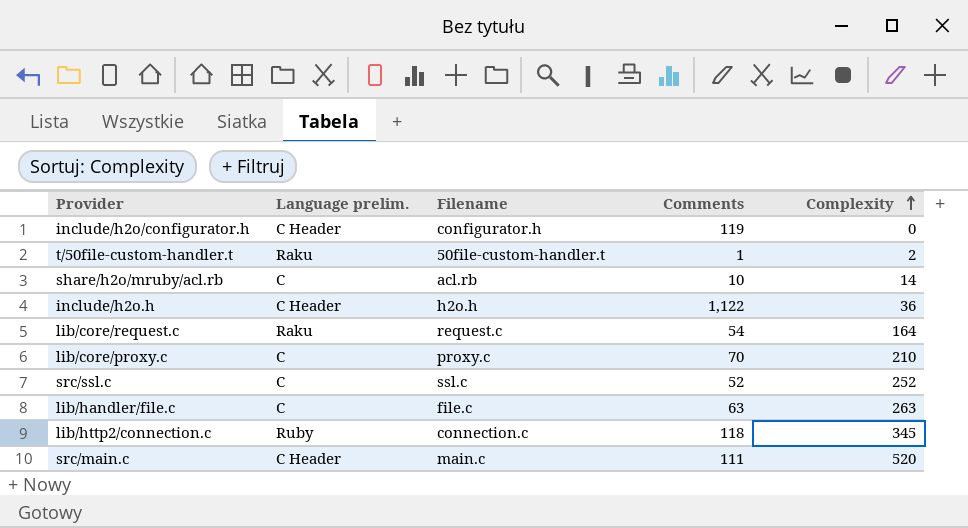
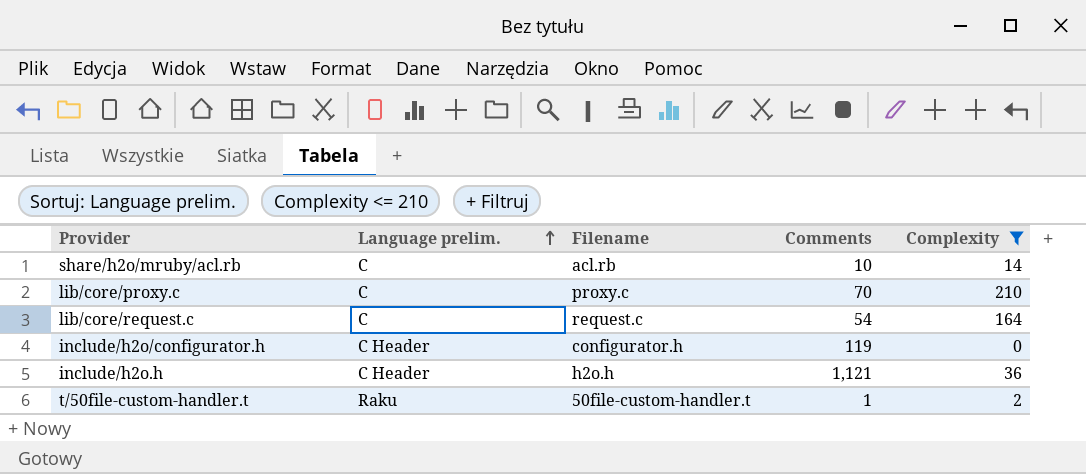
filter: none -> Complexity <= 210
row order: Complexity ascending -> Language prelim. ascending
lib/core/request.c | Language prelim.: Raku -> C
include/h2o.h | Comments: 1,122 -> 1,121

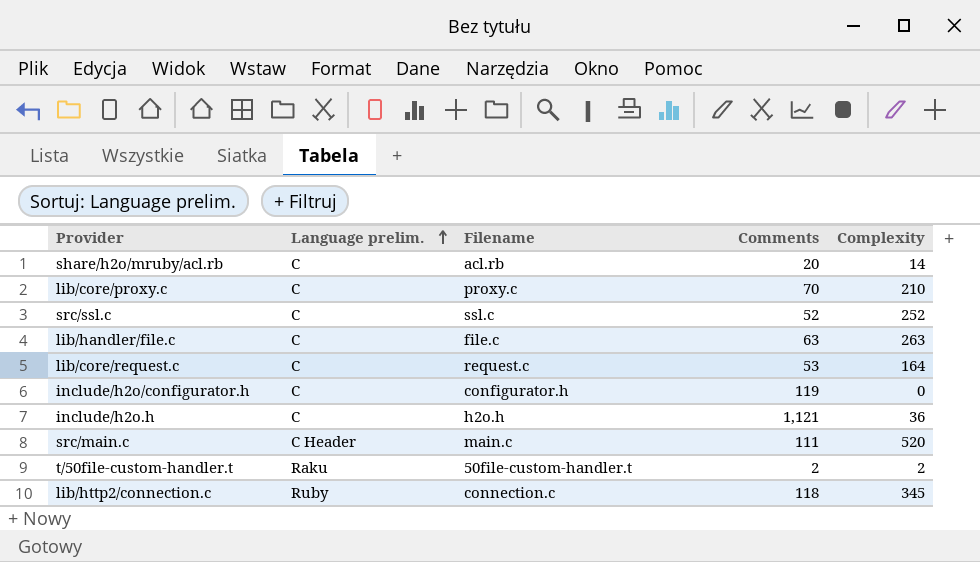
filter: Complexity <= 210 -> none
share/h2o/mruby/acl.rb | Comments: 10 -> 20
lib/core/request.c | Comments: 54 -> 53
include/h2o/configurator.h | Language prelim.: C Header -> C
include/h2o.h | Language prelim.: C Header -> C
t/50file-custom-handler.t | Comments: 1 -> 2

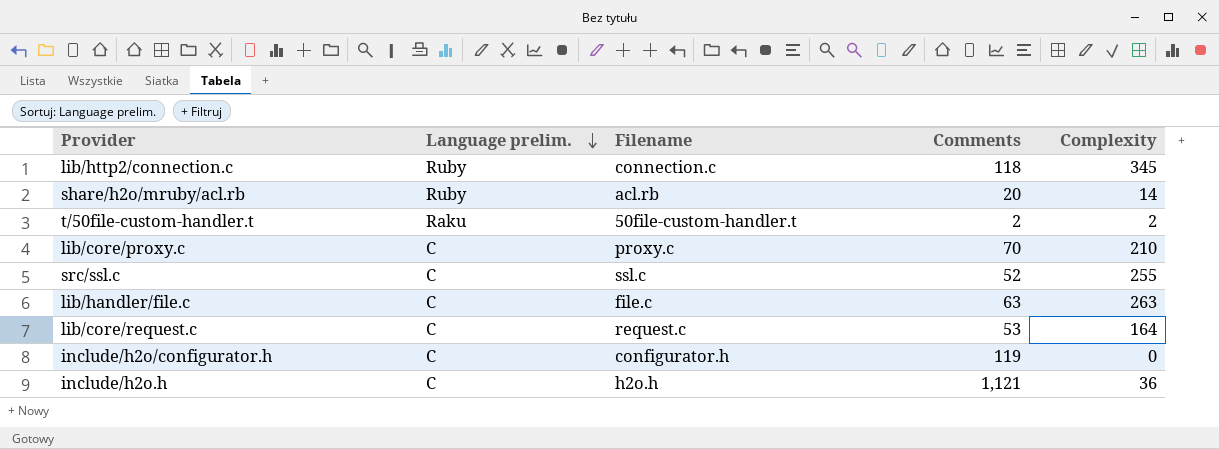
row order: Language prelim. ascending -> Language prelim. descending
row src/main.c: C Header | main.c | 111 | 520 -> none
share/h2o/mruby/acl.rb | Language prelim.: C -> Ruby
src/ssl.c | Complexity: 252 -> 255

